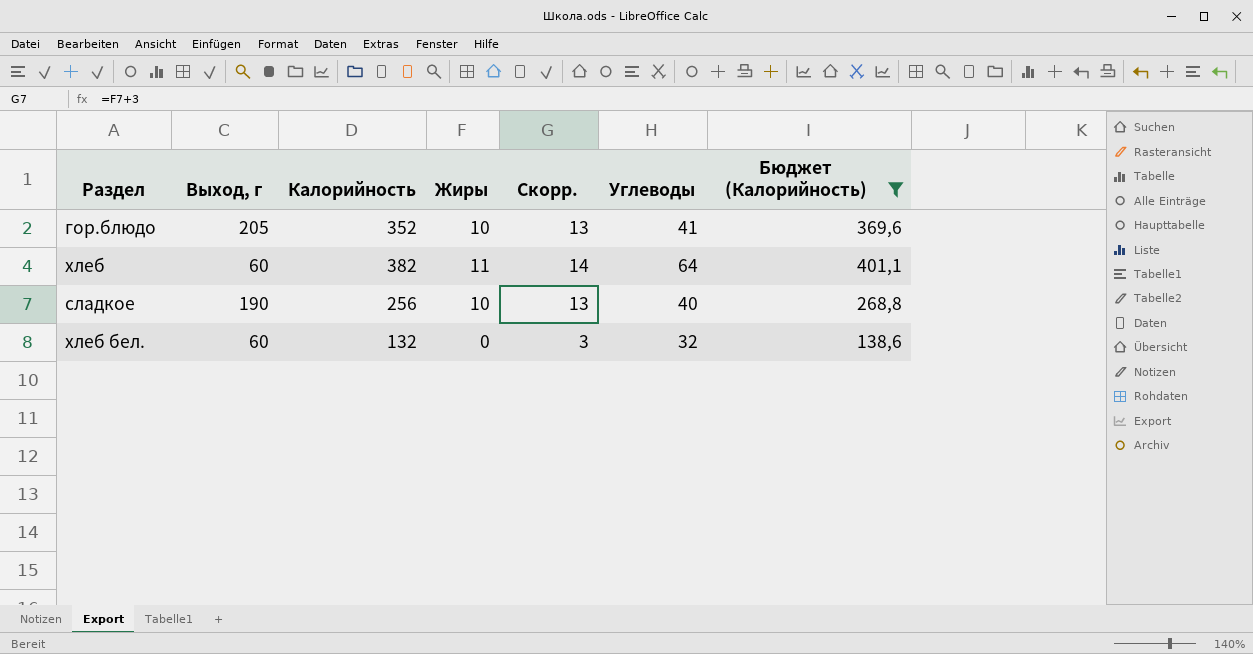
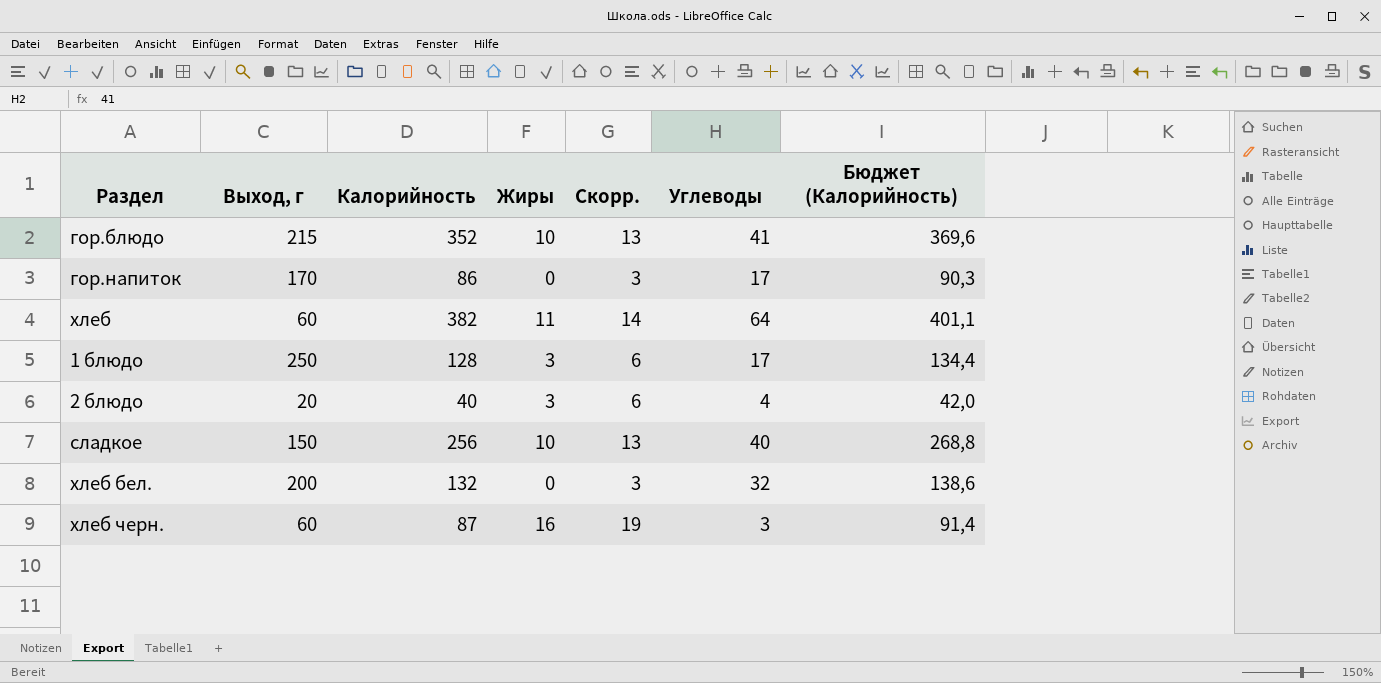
filter: Бюджет (Калорийность) >= 138,6 -> none
гор.блюдо | Выход, г: 205 -> 215
сладкое | Выход, г: 190 -> 150
хлеб бел. | Выход, г: 60 -> 200

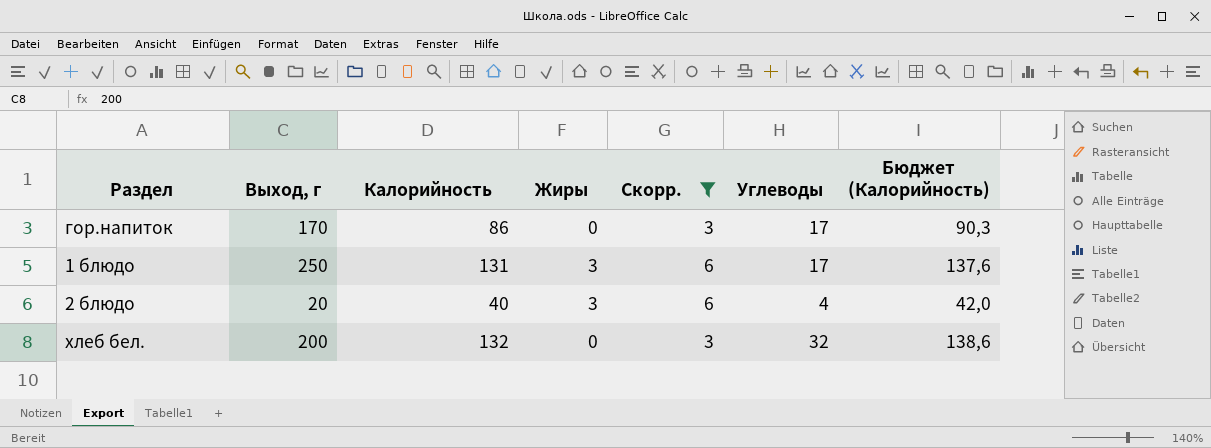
filter: none -> Скорр. <= 6
1 блюдо | Калорийность: 128 -> 131
1 блюдо | Бюджет (Калорийность): 134,4 -> 137,6

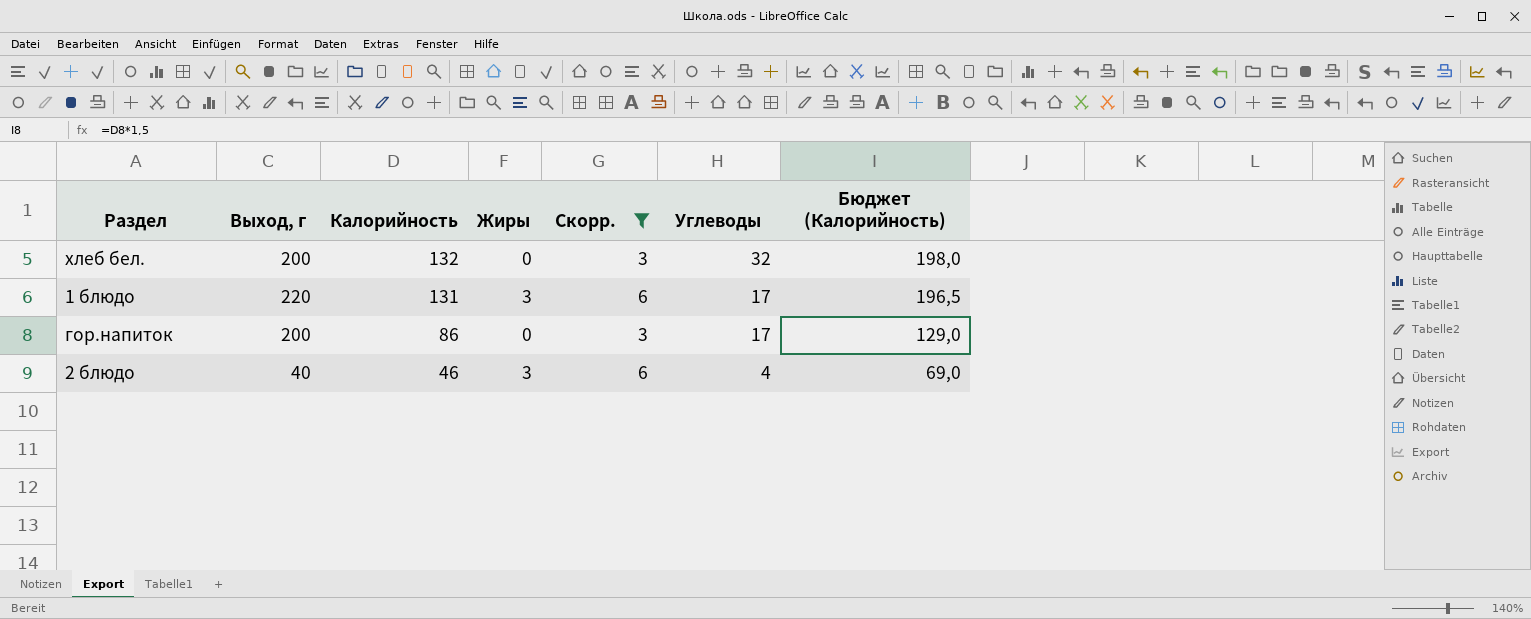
row order: none -> Калорийность descending
column Бюджет (Калорийность) | formula: [Калорийность] * 1,05 -> [Калорийность] * 1,5
1 блюдо | Выход, г: 250 -> 220
гор.напиток | Выход, г: 170 -> 200
2 блюдо | Выход, г: 20 -> 40
2 блюдо | Калорийность: 40 -> 46

